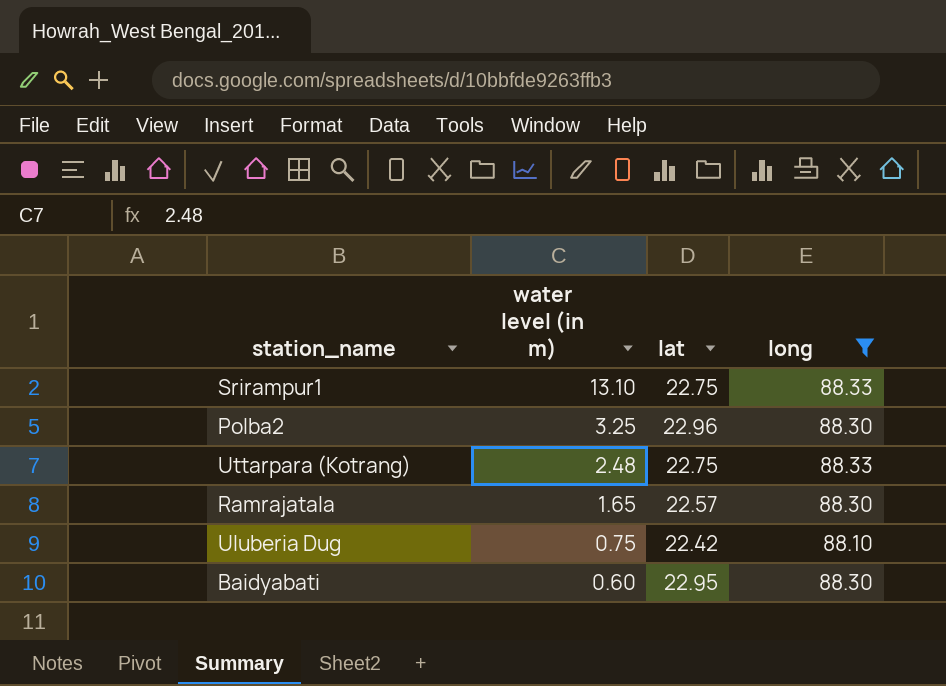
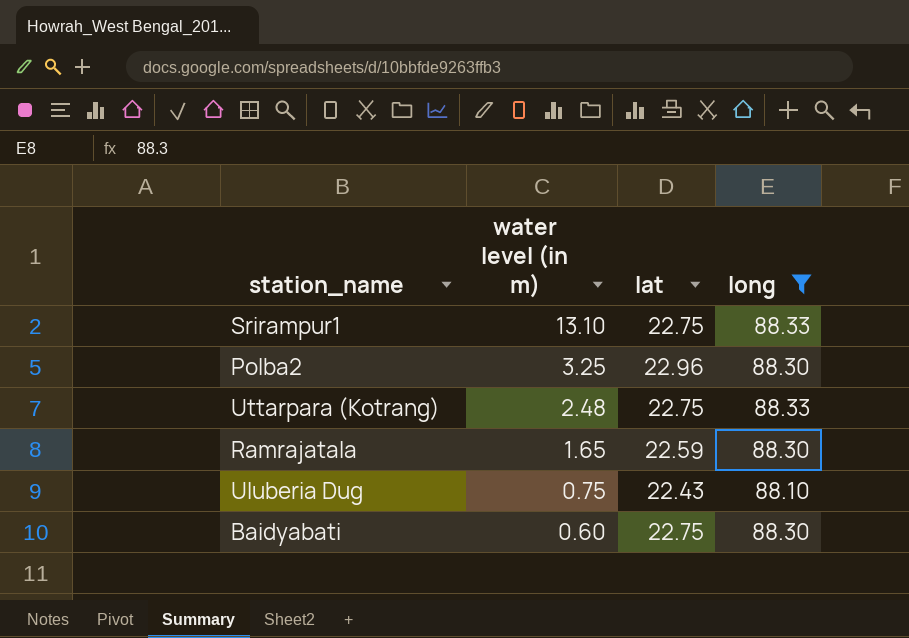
Ramrajatala | lat: 22.57 -> 22.59
Uluberia Dug | lat: 22.42 -> 22.43
Baidyabati | lat: 22.95 -> 22.75

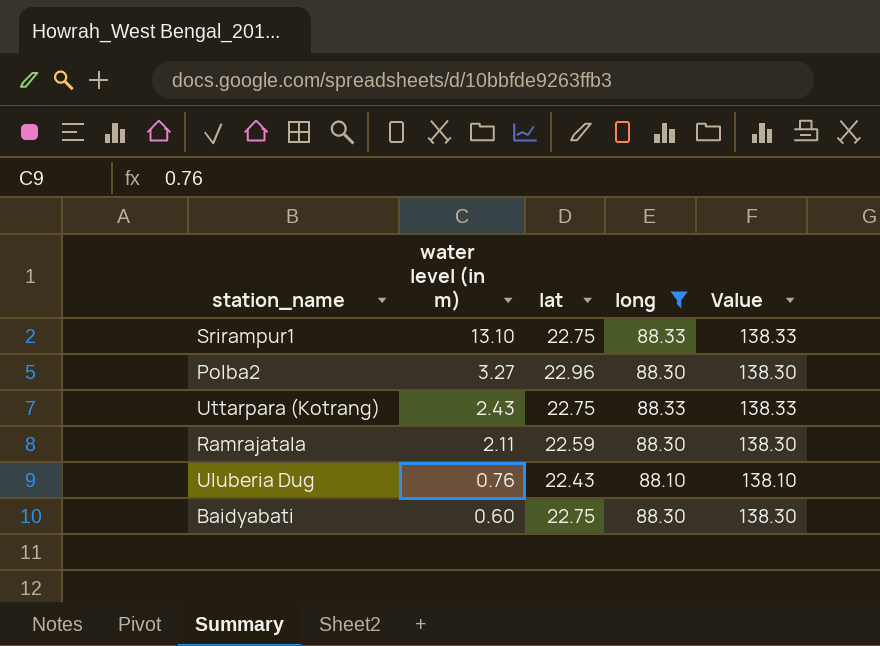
column Value | formula: none -> [long] + 50
Polba2 | water level (in m): 3.25 -> 3.27
Uttarpara (Kotrang) | water level (in m): 2.48 -> 2.43
Ramrajatala | water level (in m): 1.65 -> 2.11
Uluberia Dug | water level (in m): 0.75 -> 0.76

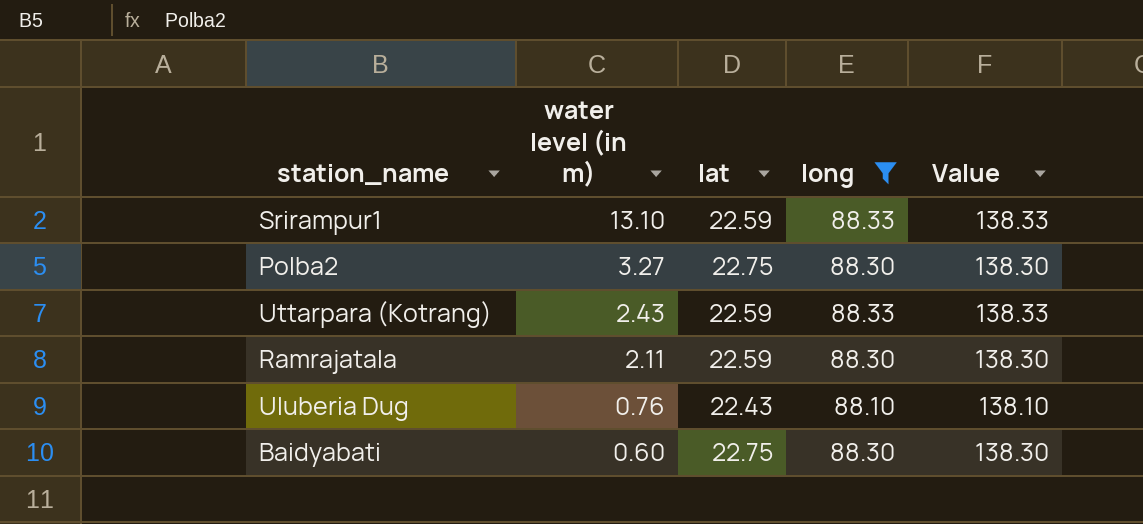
Srirampur1 | lat: 22.75 -> 22.59
Polba2 | lat: 22.96 -> 22.75
Uttarpara (Kotrang) | lat: 22.75 -> 22.59

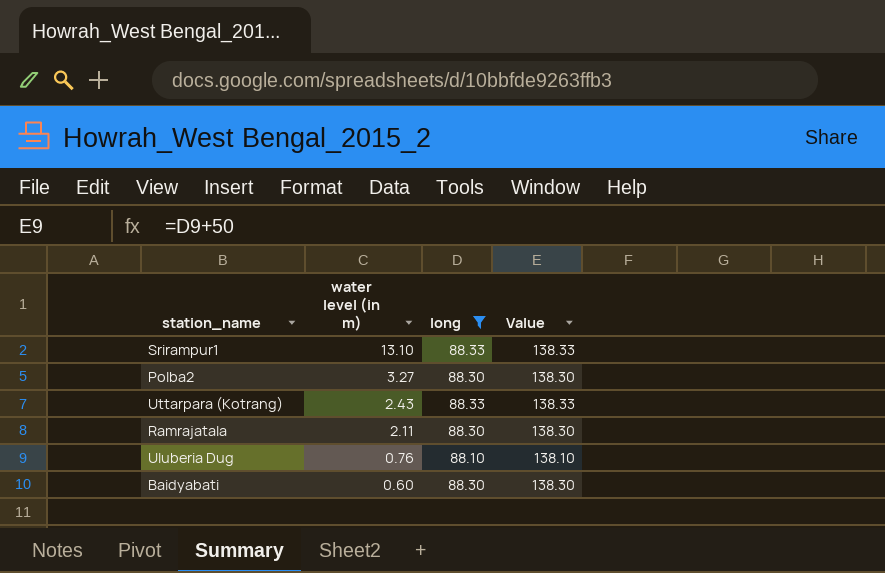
column lat | position: 3 -> none

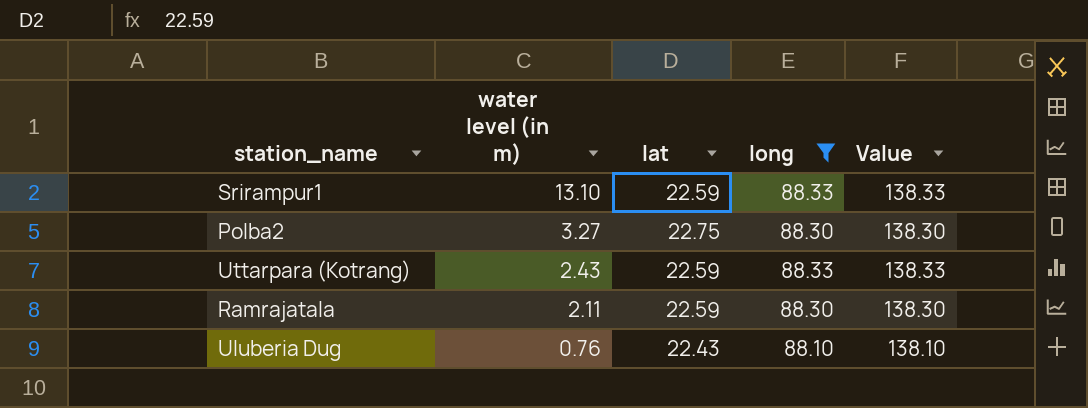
column lat | position: none -> 3
row Baidyabati: 0.60 | 88.30 | 138.30 -> none

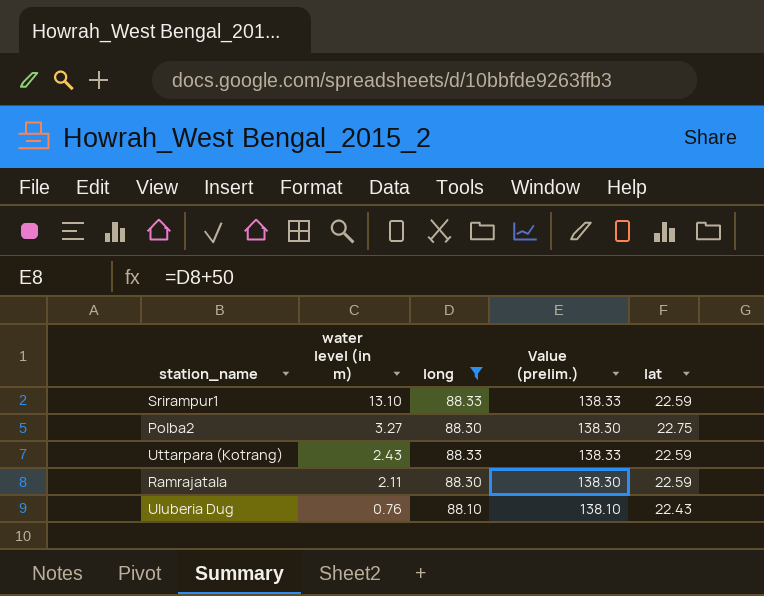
column name: Value -> Value (prelim.)
column lat | position: 3 -> 5

